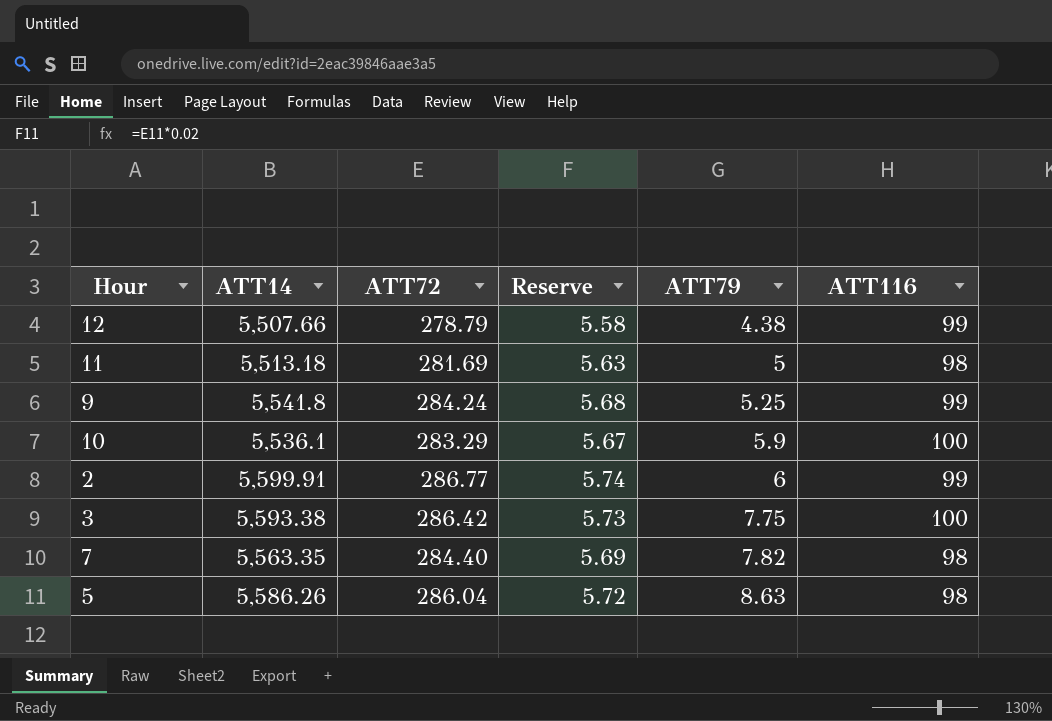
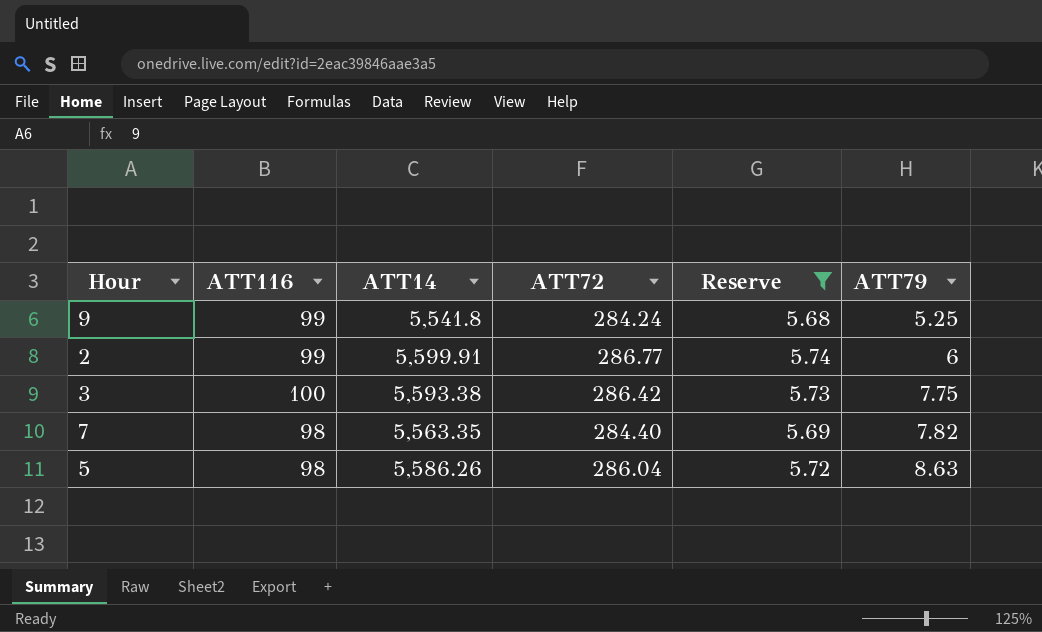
filter: none -> Reserve >= 5.68
column ATT116 | position: 6 -> 2

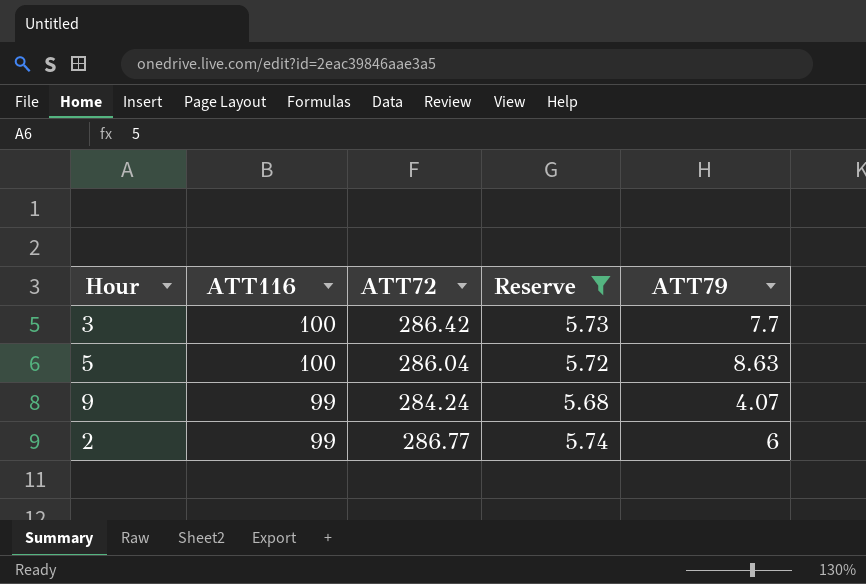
row order: ATT79 ascending -> ATT116 descending
column ATT14 | position: 3 -> none
row 7: 98 | 5,563.35 | 284.40 | 5.69 | 7.82 -> none
3 | ATT79: 7.75 -> 7.7
5 | ATT116: 98 -> 100
9 | ATT79: 5.25 -> 4.07

